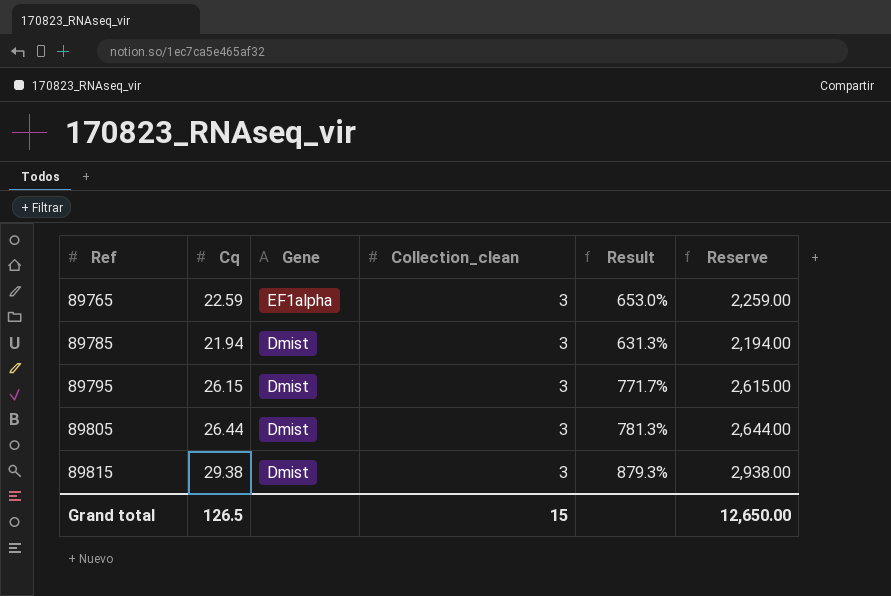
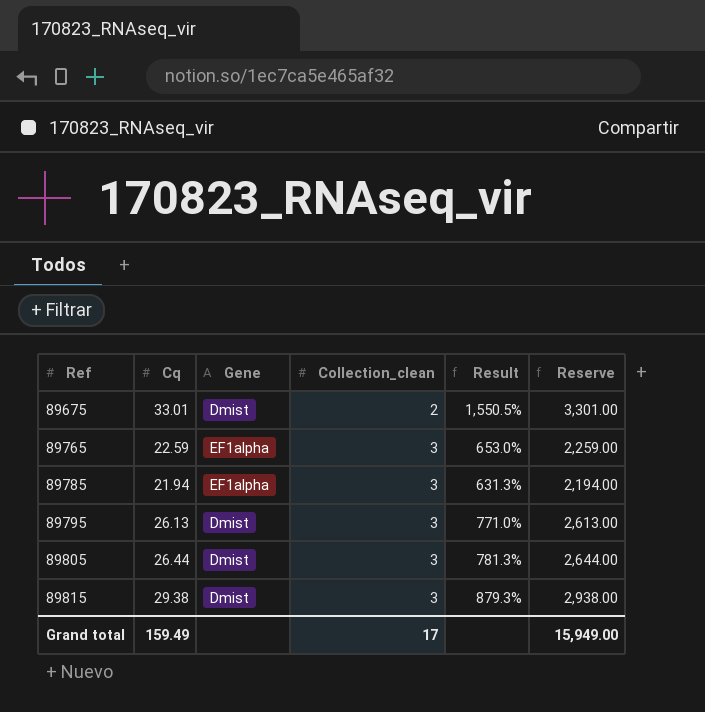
row 89675: none -> 33.01 | Dmist | 2 | 1,550.5% | 3,301.00
89785 | Gene: Dmist -> EF1alpha
89795 | Cq: 26.15 -> 26.13
89795 | Result: 771.7% -> 771.0%
89795 | Reserve: 2,615.00 -> 2,613.00
Grand total | Cq: 126.5 -> 159.49
Grand total | Collection_clean: 15 -> 17
Grand total | Reserve: 12,650.00 -> 15,949.00

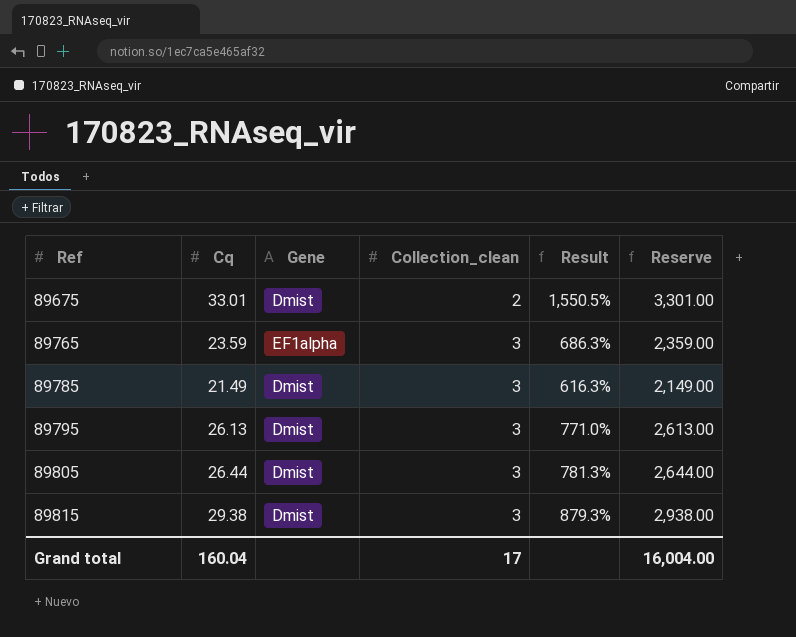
89765 | Cq: 22.59 -> 23.59
89765 | Result: 653.0% -> 686.3%
89765 | Reserve: 2,259.00 -> 2,359.00
89785 | Cq: 21.94 -> 21.49
89785 | Gene: EF1alpha -> Dmist
89785 | Result: 631.3% -> 616.3%
89785 | Reserve: 2,194.00 -> 2,149.00
Grand total | Cq: 159.49 -> 160.04
Grand total | Reserve: 15,949.00 -> 16,004.00

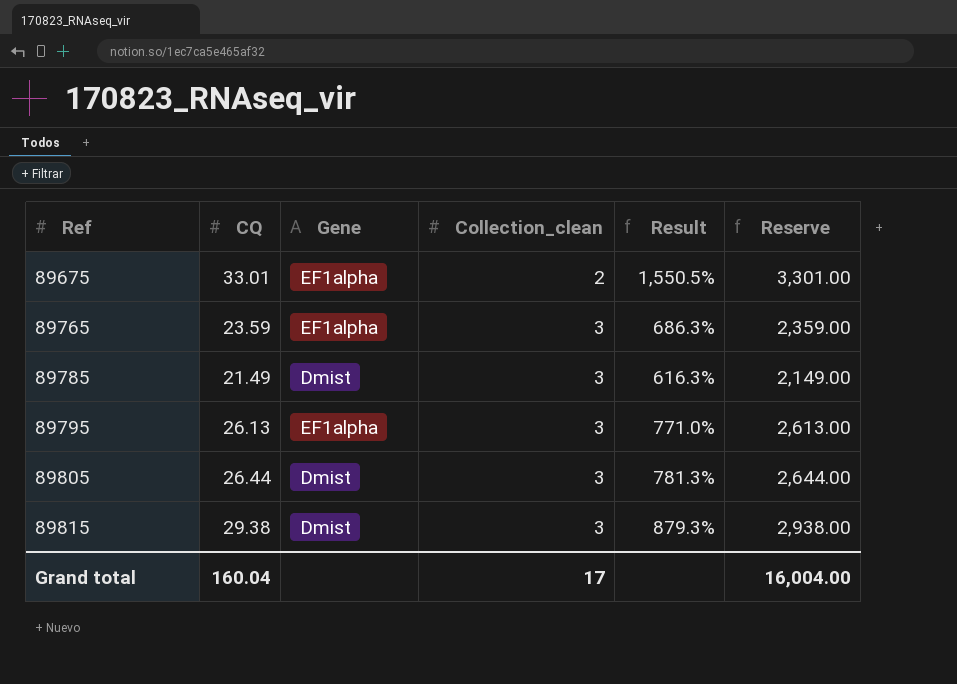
column name: Cq -> CQ
89675 | Gene: Dmist -> EF1alpha
89795 | Gene: Dmist -> EF1alpha

